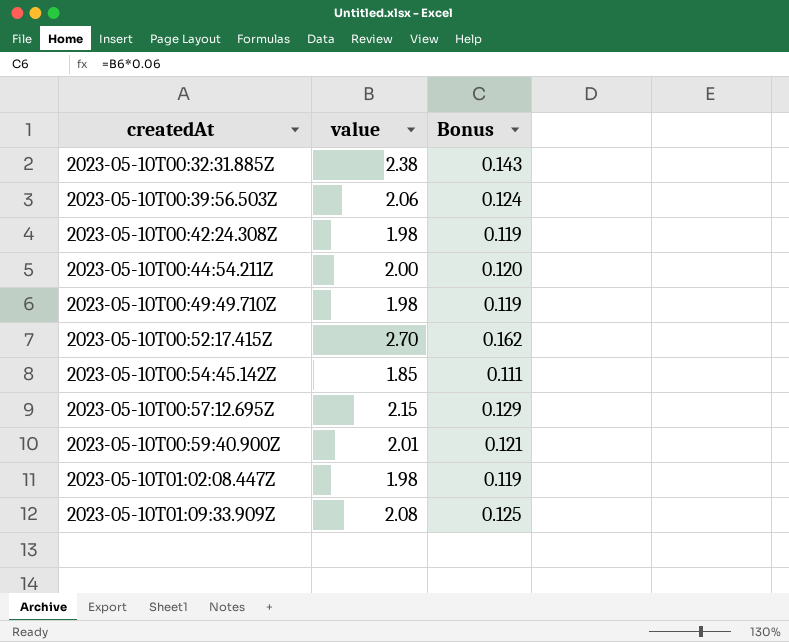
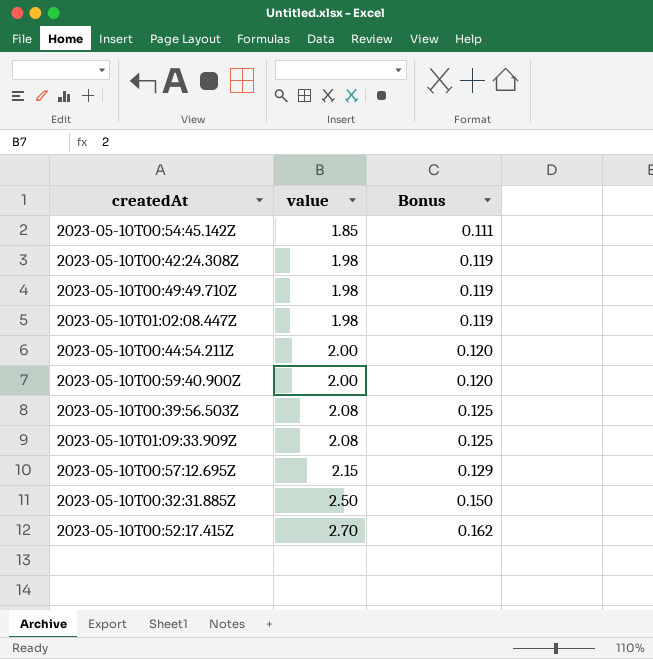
row order: createdAt ascending -> value ascending
2023-05-10T00:59:40.900Z | value: 2.01 -> 2.00
2023-05-10T00:59:40.900Z | Bonus: 0.121 -> 0.120
2023-05-10T00:39:56.503Z | value: 2.06 -> 2.08
2023-05-10T00:39:56.503Z | Bonus: 0.124 -> 0.125
2023-05-10T00:32:31.885Z | value: 2.38 -> 2.50
2023-05-10T00:32:31.885Z | Bonus: 0.143 -> 0.150

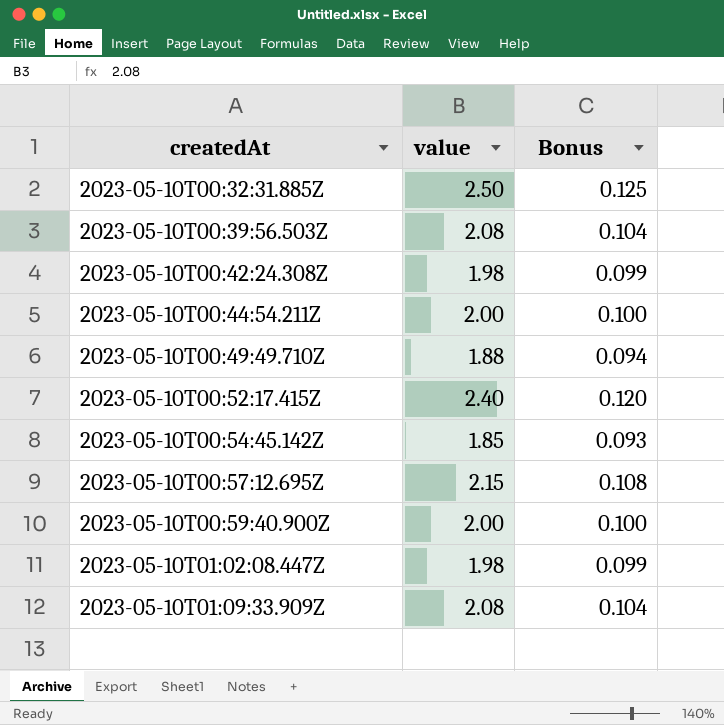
row order: value ascending -> createdAt ascending
column Bonus | formula: [value] * 0.06 -> [value] * 0.05
2023-05-10T00:49:49.710Z | value: 1.98 -> 1.88
2023-05-10T00:52:17.415Z | value: 2.70 -> 2.40

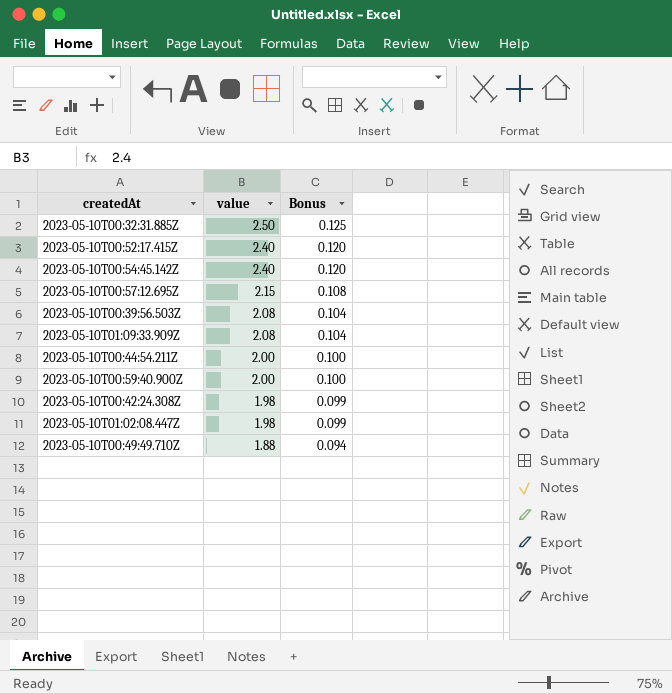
row order: createdAt ascending -> value descending
2023-05-10T00:54:45.142Z | value: 1.85 -> 2.40
2023-05-10T00:54:45.142Z | Bonus: 0.093 -> 0.120

